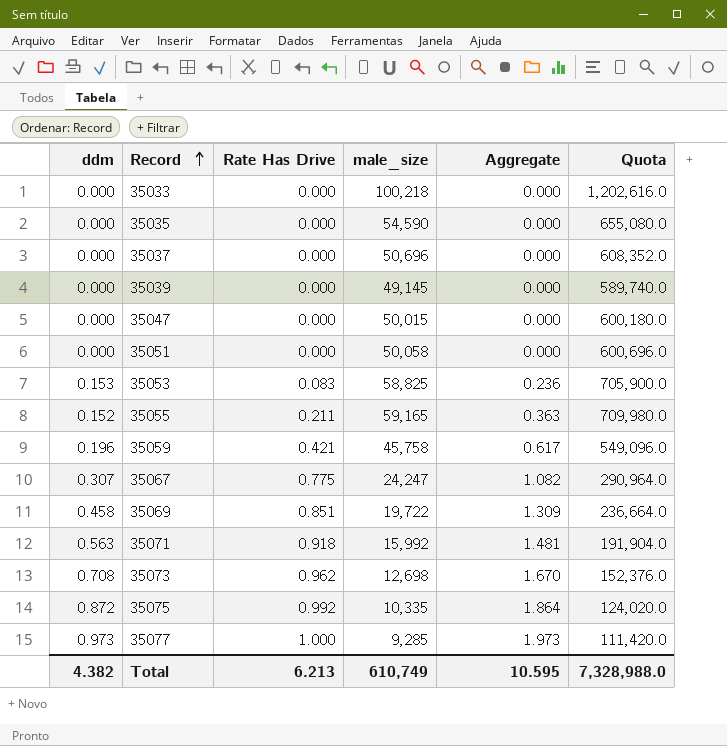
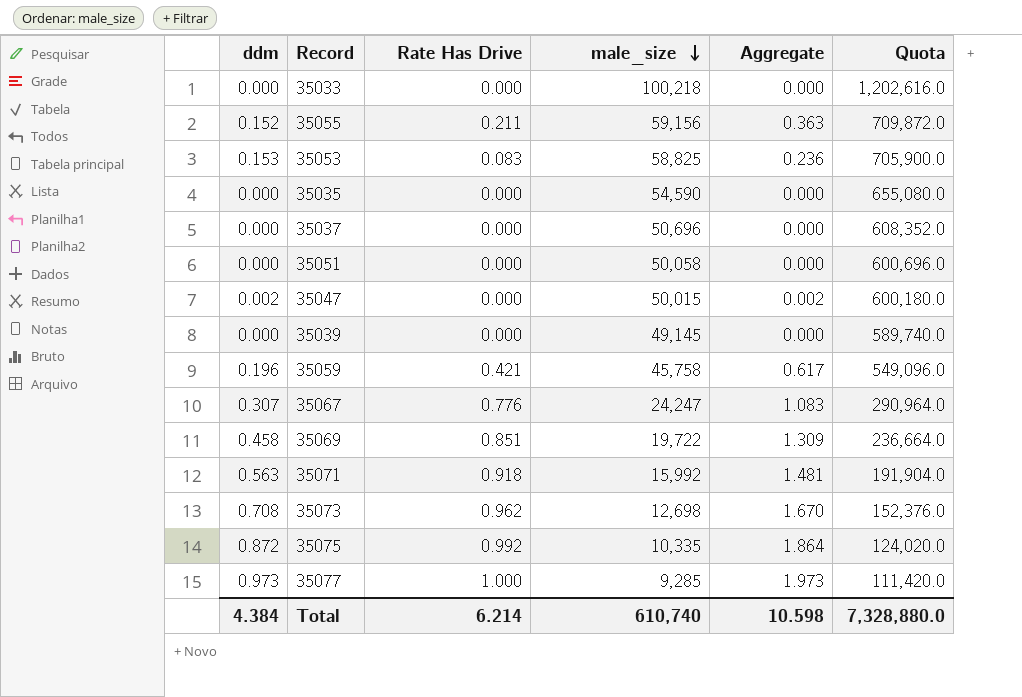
row order: Record ascending -> male_size descending
35055 | male_size: 59,165 -> 59,156
35055 | Quota: 709,980.0 -> 709,872.0
35047 | ddm: 0.000 -> 0.002
35047 | Aggregate: 0.000 -> 0.002
35067 | Rate Has Drive: 0.775 -> 0.776
35067 | Aggregate: 1.082 -> 1.083
Total | ddm: 4.382 -> 4.384
Total | Rate Has Drive: 6.213 -> 6.214
Total | male_size: 610,749 -> 610,740
Total | Aggregate: 10.595 -> 10.598
Total | Quota: 7,328,988.0 -> 7,328,880.0

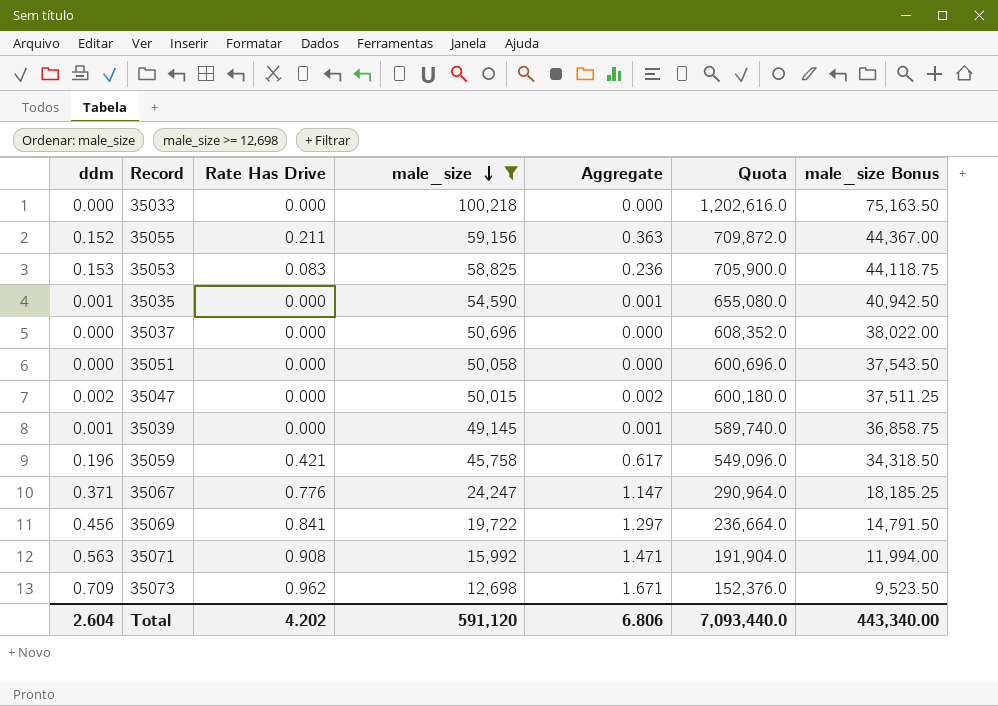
filter: none -> male_size >= 12,698
column male_size Bonus | formula: none -> [male_size] * 0.75
35035 | ddm: 0.000 -> 0.001
35035 | Aggregate: 0.000 -> 0.001
35039 | ddm: 0.000 -> 0.001
35039 | Aggregate: 0.000 -> 0.001
35067 | ddm: 0.307 -> 0.371
35067 | Aggregate: 1.083 -> 1.147
35069 | ddm: 0.458 -> 0.456
35069 | Rate Has Drive: 0.851 -> 0.841
35069 | Aggregate: 1.309 -> 1.297
35071 | Rate Has Drive: 0.918 -> 0.908
35071 | Aggregate: 1.481 -> 1.471
35073 | ddm: 0.708 -> 0.709
35073 | Aggregate: 1.670 -> 1.671
Total | ddm: 4.384 -> 2.604
Total | Rate Has Drive: 6.214 -> 4.202
Total | male_size: 610,740 -> 591,120
Total | Aggregate: 10.598 -> 6.806
Total | Quota: 7,328,880.0 -> 7,093,440.0

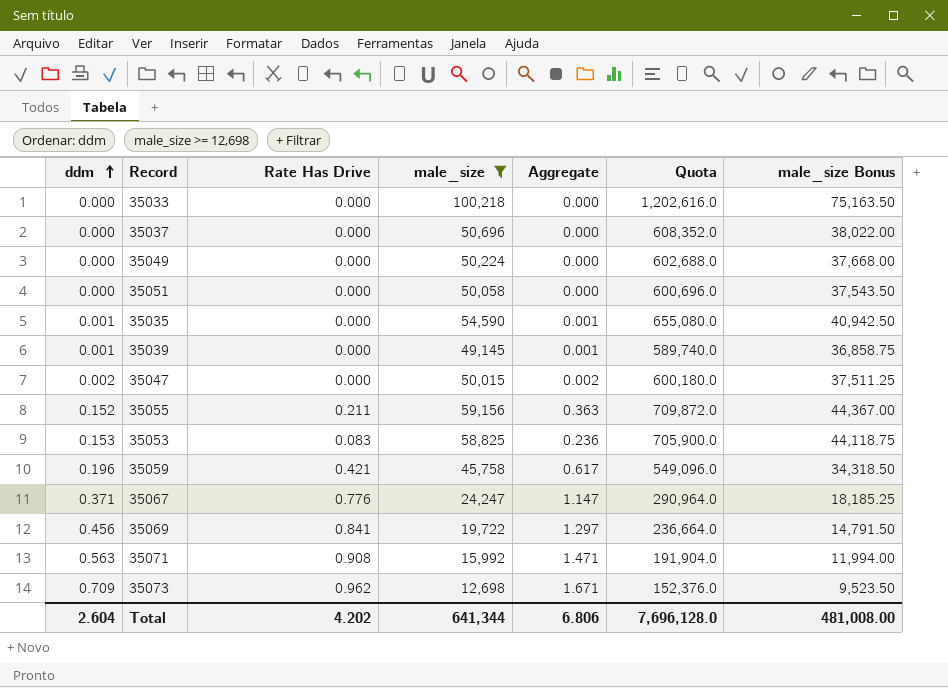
row order: male_size descending -> ddm ascending
row 35049: none -> 0.000 | 0.000 | 50,224 | 0.000 | 602,688.0 | 37,668.00
Total | male_size: 591,120 -> 641,344
Total | Quota: 7,093,440.0 -> 7,696,128.0
Total | male_size Bonus: 443,340.00 -> 481,008.00

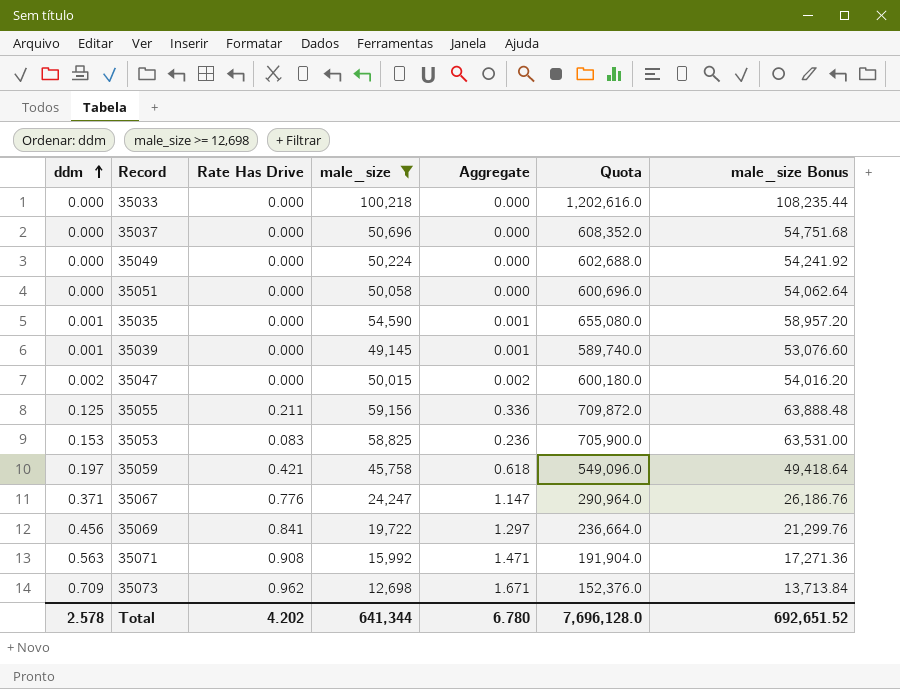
column male_size Bonus | formula: [male_size] * 0.75 -> [male_size] * 1.08
35055 | ddm: 0.152 -> 0.125
35055 | Aggregate: 0.363 -> 0.336
35059 | ddm: 0.196 -> 0.197
35059 | Aggregate: 0.617 -> 0.618
Total | ddm: 2.604 -> 2.578
Total | Aggregate: 6.806 -> 6.780
Total | male_size Bonus: 481,008.00 -> 692,651.52

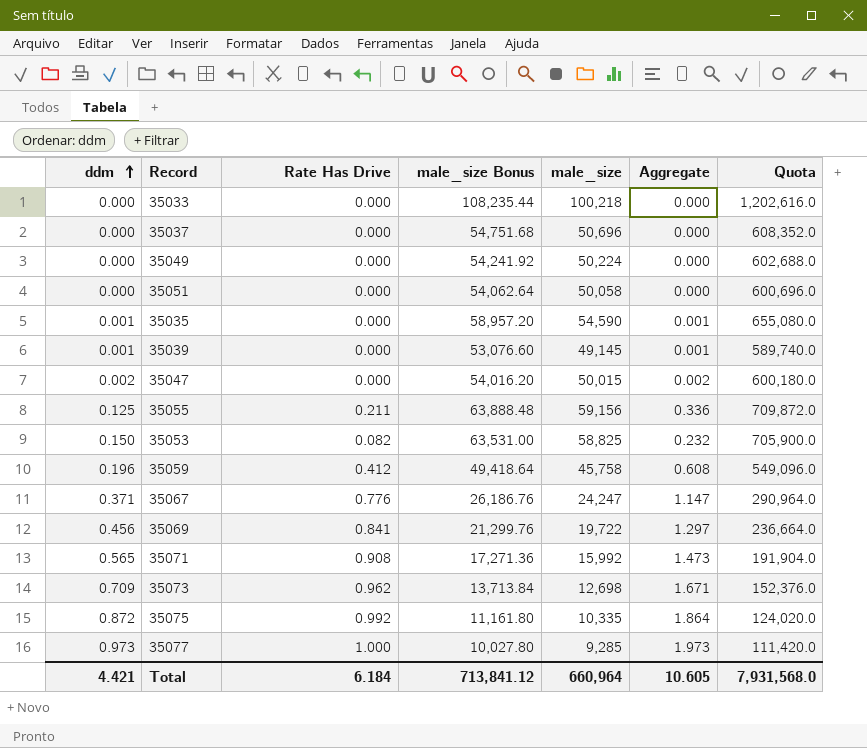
filter: male_size >= 12,698 -> none
column male_size Bonus | position: 7 -> 4
35053 | ddm: 0.153 -> 0.150
35053 | Rate Has Drive: 0.083 -> 0.082
35053 | Aggregate: 0.236 -> 0.232
35059 | ddm: 0.197 -> 0.196
35059 | Rate Has Drive: 0.421 -> 0.412
35059 | Aggregate: 0.618 -> 0.608
35071 | ddm: 0.563 -> 0.565
35071 | Aggregate: 1.471 -> 1.473
Total | ddm: 2.578 -> 4.421
Total | Rate Has Drive: 4.202 -> 6.184
Total | male_size Bonus: 692,651.52 -> 713,841.12
Total | male_size: 641,344 -> 660,964
Total | Aggregate: 6.780 -> 10.605
Total | Quota: 7,696,128.0 -> 7,931,568.0

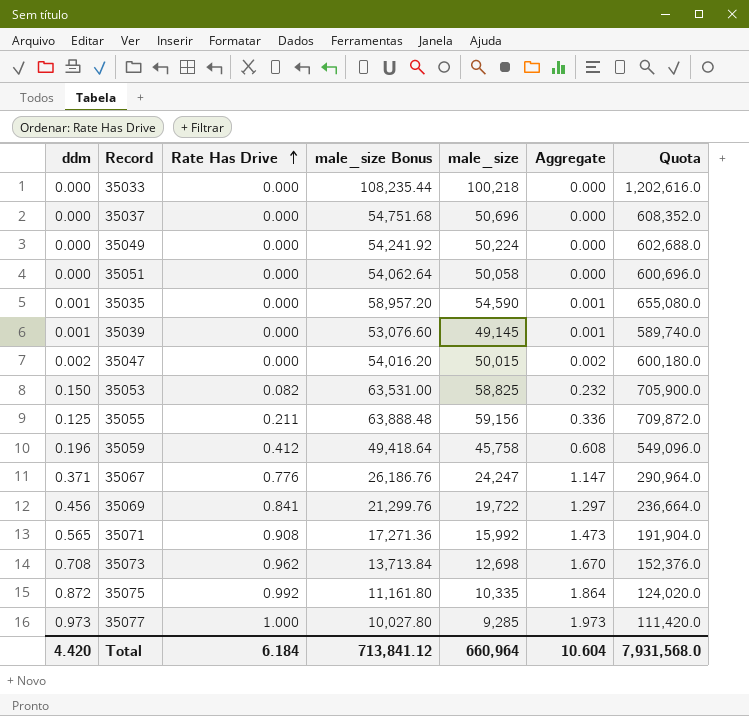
row order: ddm ascending -> Rate Has Drive ascending
35073 | ddm: 0.709 -> 0.708
35073 | Aggregate: 1.671 -> 1.670
Total | ddm: 4.421 -> 4.420
Total | Aggregate: 10.605 -> 10.604

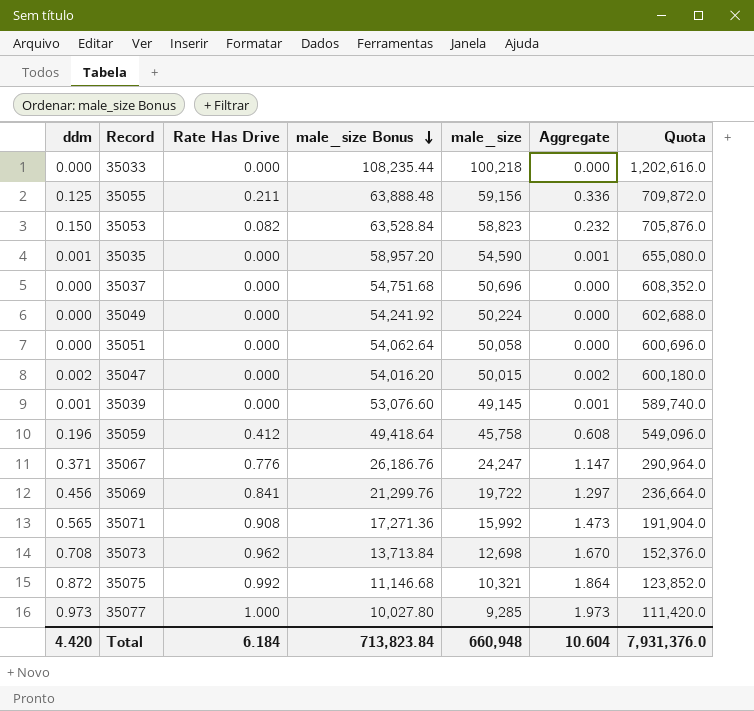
row order: Rate Has Drive ascending -> male_size Bonus descending
35053 | male_size Bonus: 63,531.00 -> 63,528.84
35053 | male_size: 58,825 -> 58,823
35053 | Quota: 705,900.0 -> 705,876.0
35075 | male_size Bonus: 11,161.80 -> 11,146.68
35075 | male_size: 10,335 -> 10,321
35075 | Quota: 124,020.0 -> 123,852.0
Total | male_size Bonus: 713,841.12 -> 713,823.84
Total | male_size: 660,964 -> 660,948
Total | Quota: 7,931,568.0 -> 7,931,376.0

